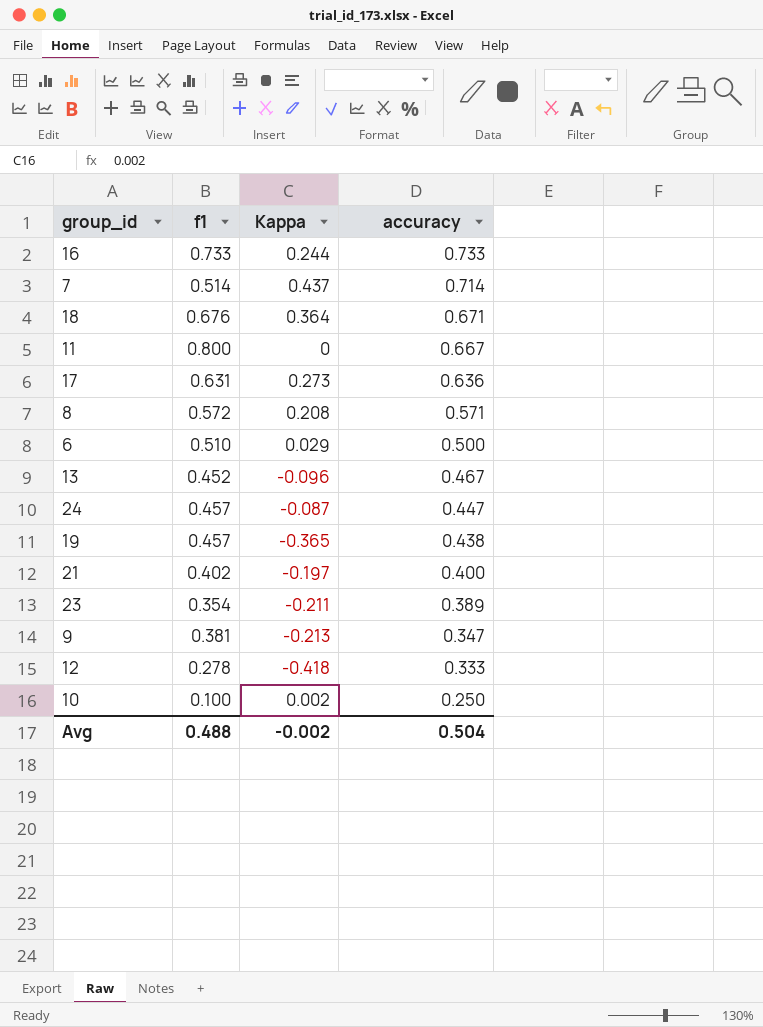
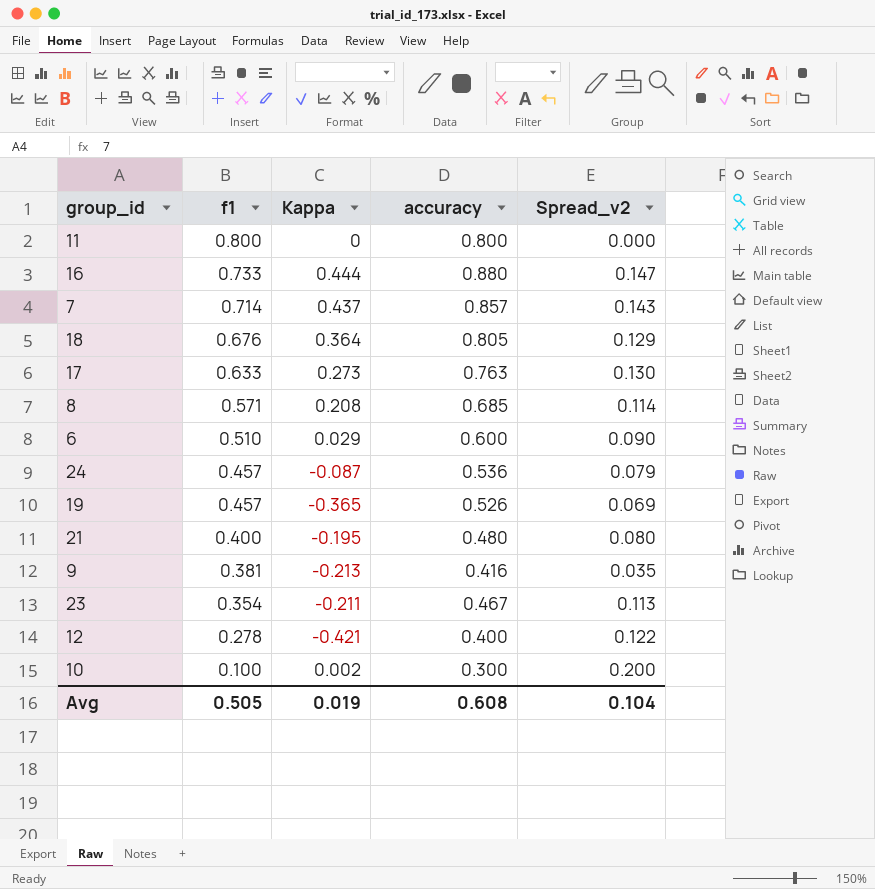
row order: accuracy descending -> f1 descending
column Spread_v2 | formula: none -> [accuracy] - [f1]
row 13: 0.452 | -0.096 | 0.467 -> none
11 | accuracy: 0.667 -> 0.800
16 | Kappa: 0.244 -> 0.444
16 | accuracy: 0.733 -> 0.880
7 | f1: 0.514 -> 0.714
7 | accuracy: 0.714 -> 0.857
18 | accuracy: 0.671 -> 0.805
17 | f1: 0.631 -> 0.633
17 | accuracy: 0.636 -> 0.763
8 | f1: 0.572 -> 0.571
8 | accuracy: 0.571 -> 0.685
6 | accuracy: 0.500 -> 0.600
24 | accuracy: 0.447 -> 0.536
19 | accuracy: 0.438 -> 0.526
21 | f1: 0.402 -> 0.400
21 | Kappa: -0.197 -> -0.195
21 | accuracy: 0.400 -> 0.480
9 | accuracy: 0.347 -> 0.416
23 | accuracy: 0.389 -> 0.467
12 | Kappa: -0.418 -> -0.421
12 | accuracy: 0.333 -> 0.400
10 | accuracy: 0.250 -> 0.300
Avg | f1: 0.488 -> 0.505
Avg | Kappa: -0.002 -> 0.019
Avg | accuracy: 0.504 -> 0.608

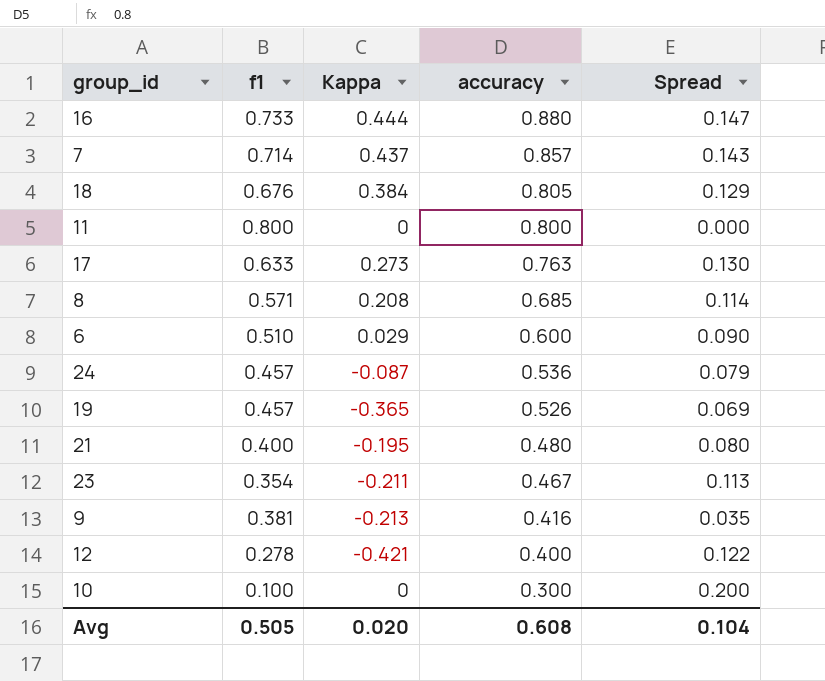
row order: f1 descending -> accuracy descending
column name: Spread_v2 -> Spread
18 | Kappa: 0.364 -> 0.384
10 | Kappa: 0.002 -> 0
Avg | Kappa: 0.019 -> 0.020

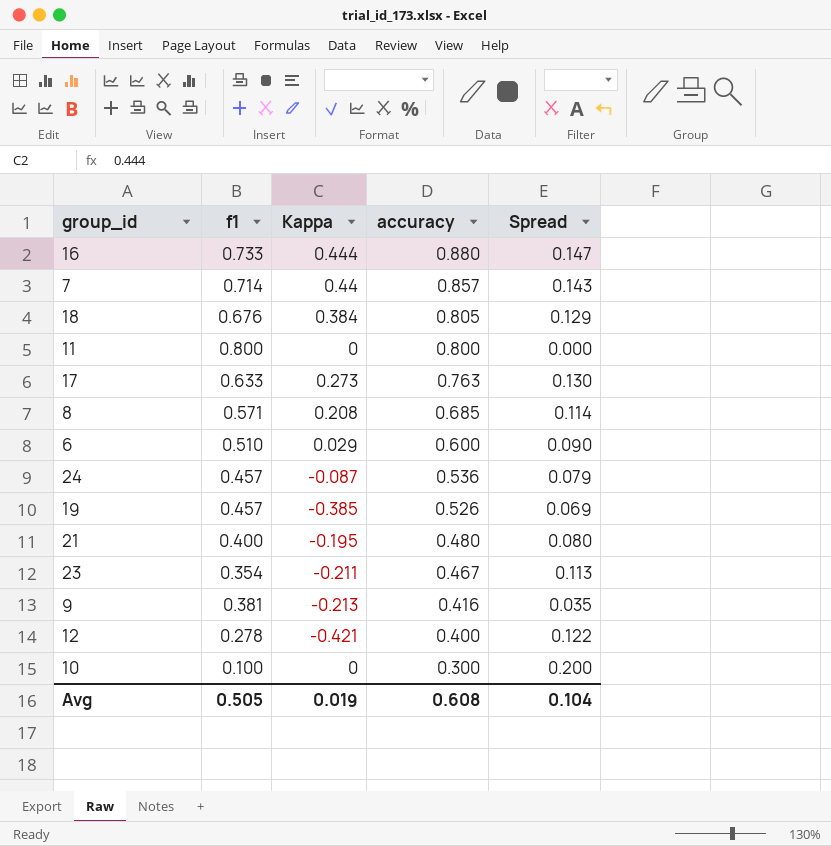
7 | Kappa: 0.437 -> 0.44
19 | Kappa: -0.365 -> -0.385
Avg | Kappa: 0.020 -> 0.019

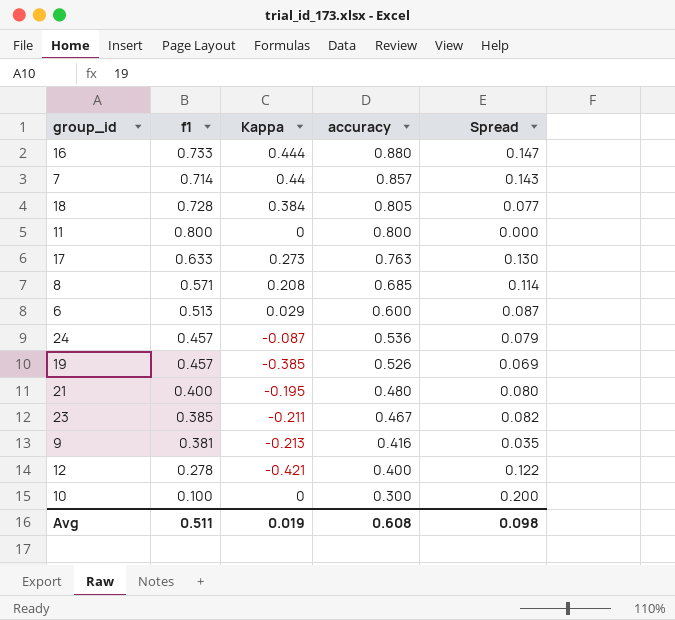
18 | f1: 0.676 -> 0.728
18 | Spread: 0.129 -> 0.077
6 | f1: 0.510 -> 0.513
6 | Spread: 0.090 -> 0.087
23 | f1: 0.354 -> 0.385
23 | Spread: 0.113 -> 0.082
Avg | f1: 0.505 -> 0.511
Avg | Spread: 0.104 -> 0.098

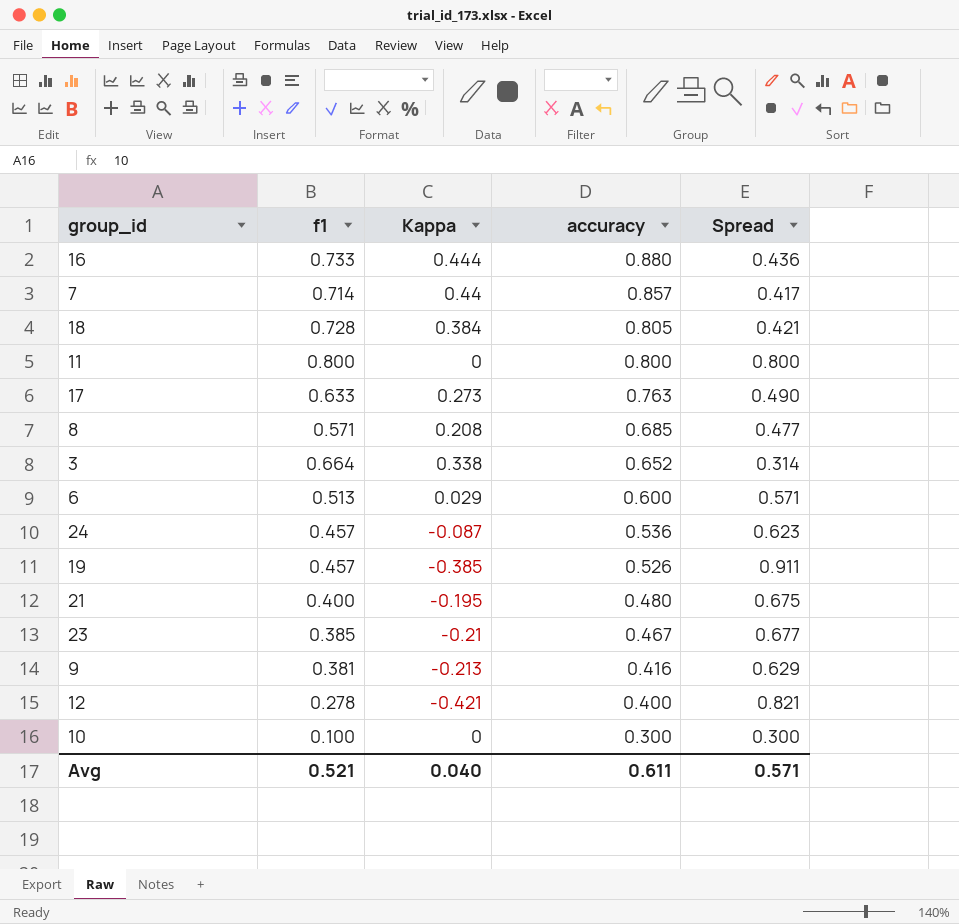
column Spread | formula: [accuracy] - [f1] -> [accuracy] - [Kappa]
row 3: none -> 0.664 | 0.338 | 0.652 | 0.314
23 | Kappa: -0.211 -> -0.21
Avg | f1: 0.511 -> 0.521
Avg | Kappa: 0.019 -> 0.040
Avg | accuracy: 0.608 -> 0.611
Avg | Spread: 0.098 -> 0.571

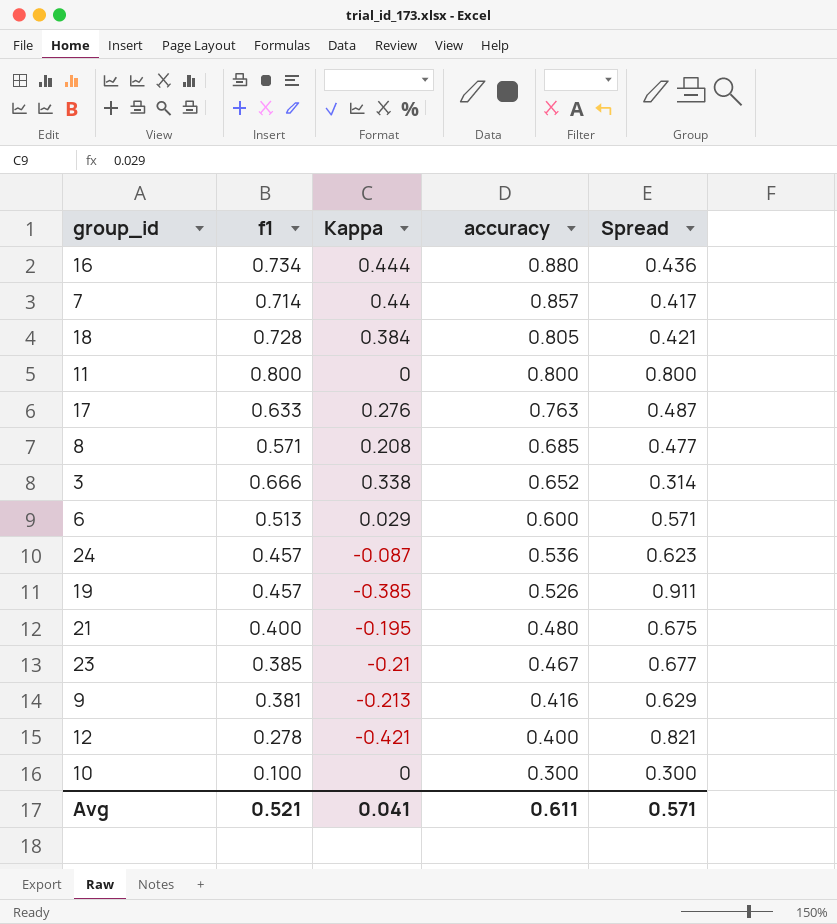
16 | f1: 0.733 -> 0.734
17 | Kappa: 0.273 -> 0.276
17 | Spread: 0.490 -> 0.487
3 | f1: 0.664 -> 0.666
Avg | Kappa: 0.040 -> 0.041

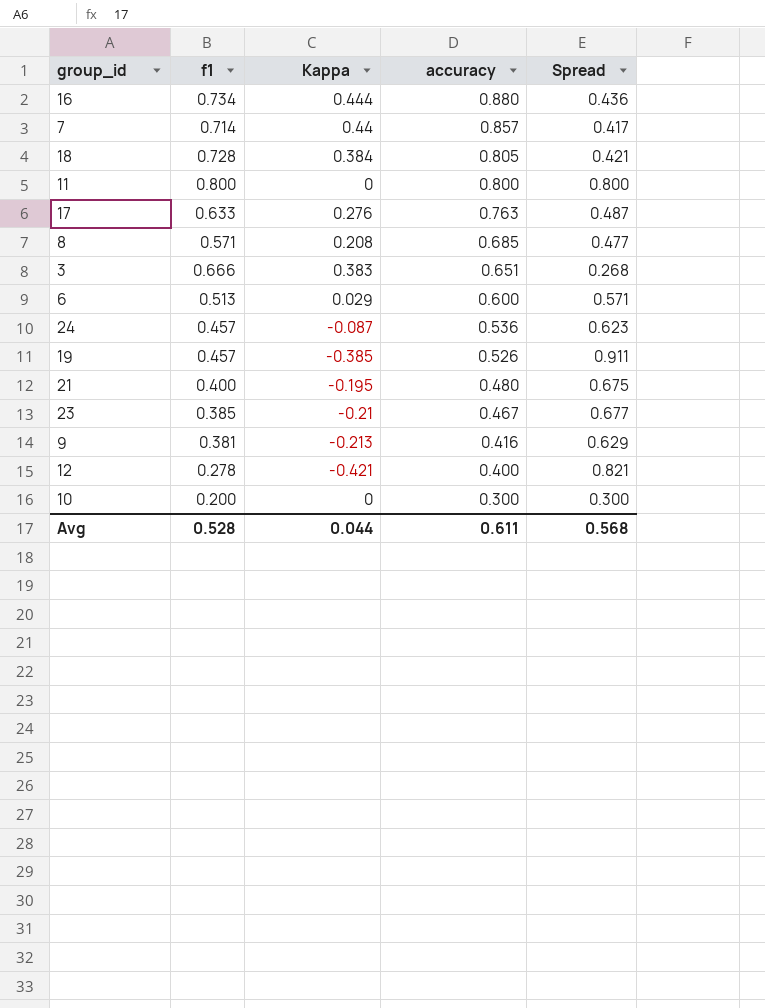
3 | Kappa: 0.338 -> 0.383
3 | accuracy: 0.652 -> 0.651
3 | Spread: 0.314 -> 0.268
10 | f1: 0.100 -> 0.200
Avg | f1: 0.521 -> 0.528
Avg | Kappa: 0.041 -> 0.044
Avg | Spread: 0.571 -> 0.568

